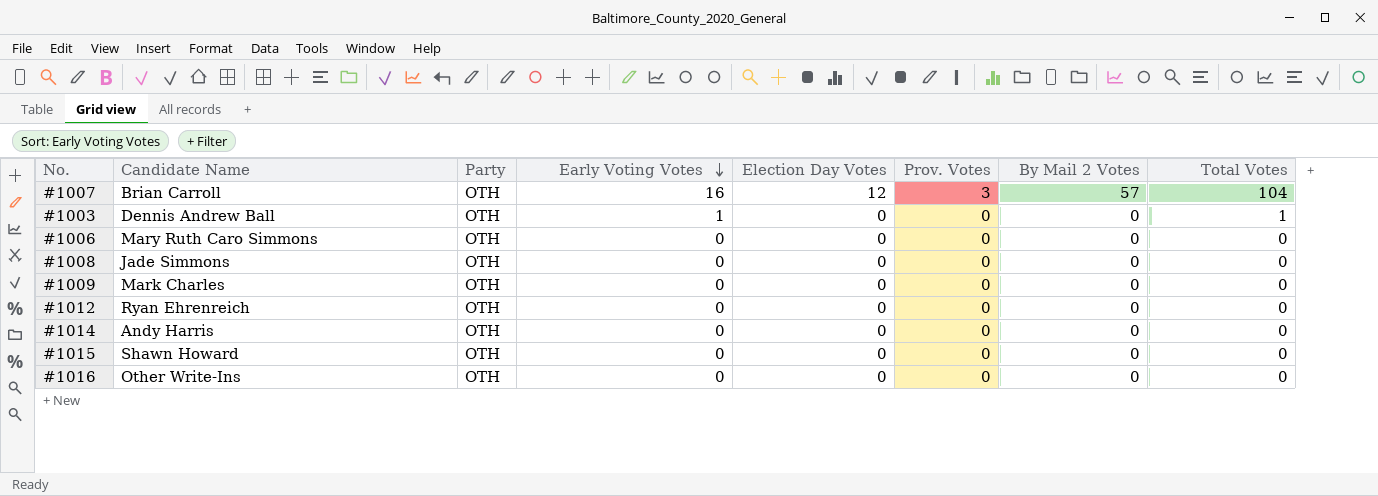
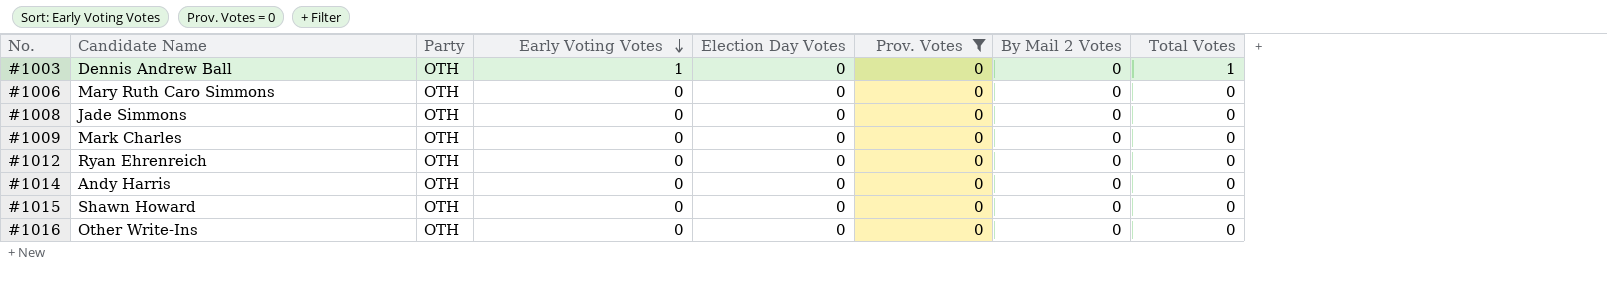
filter: none -> Prov. Votes = 0

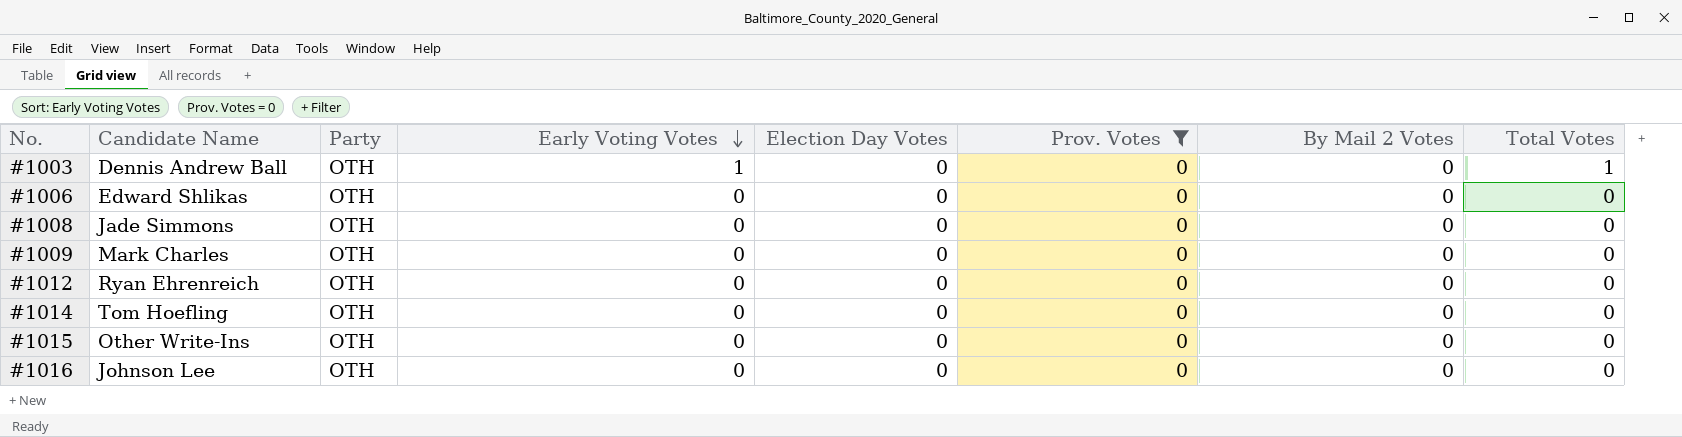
#1006 | Candidate Name: Mary Ruth Caro Simmons -> Edward Shlikas
#1014 | Candidate Name: Andy Harris -> Tom Hoefling
#1015 | Candidate Name: Shawn Howard -> Other Write-Ins
#1016 | Candidate Name: Other Write-Ins -> Johnson Lee

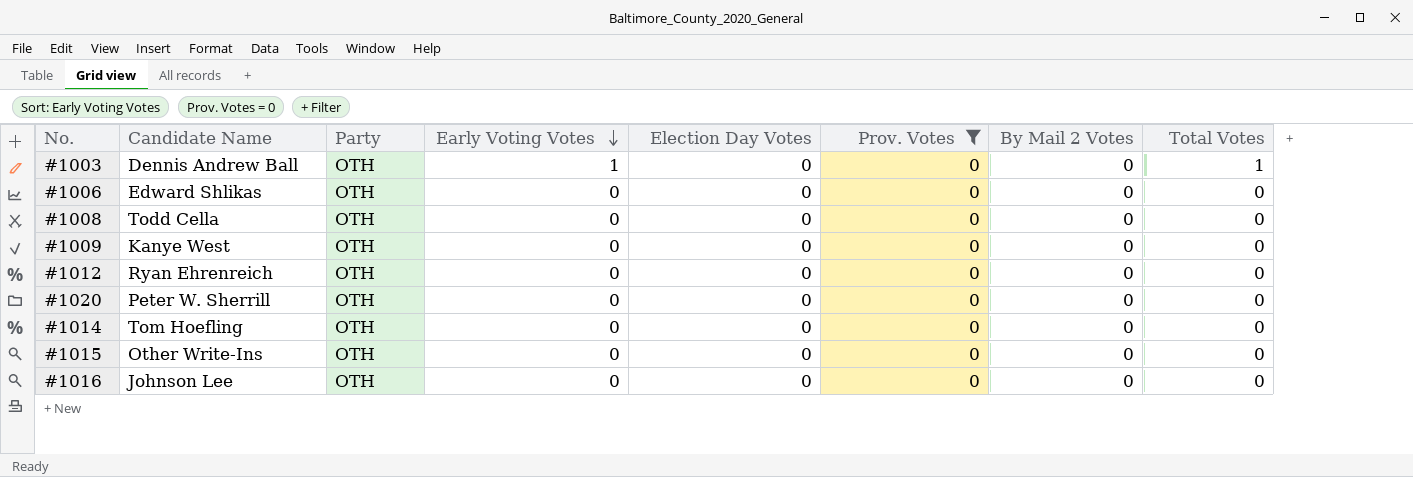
#1008 | Candidate Name: Jade Simmons -> Todd Cella
#1009 | Candidate Name: Mark Charles -> Kanye West
row #1020: none -> Peter W. Sherrill | OTH | 0 | 0 | 0 | 0 | 0

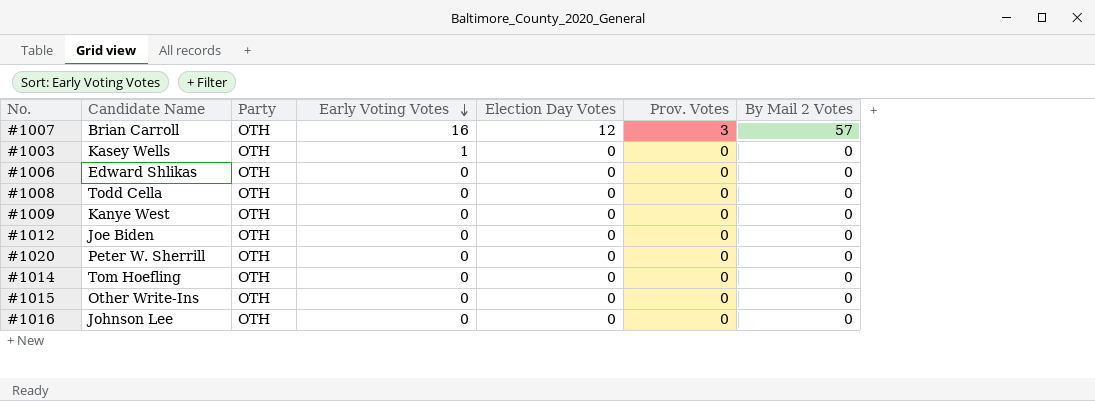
filter: Prov. Votes = 0 -> none
column Total Votes | position: 8 -> none
#1003 | Candidate Name: Dennis Andrew Ball -> Kasey Wells
#1012 | Candidate Name: Ryan Ehrenreich -> Joe Biden

